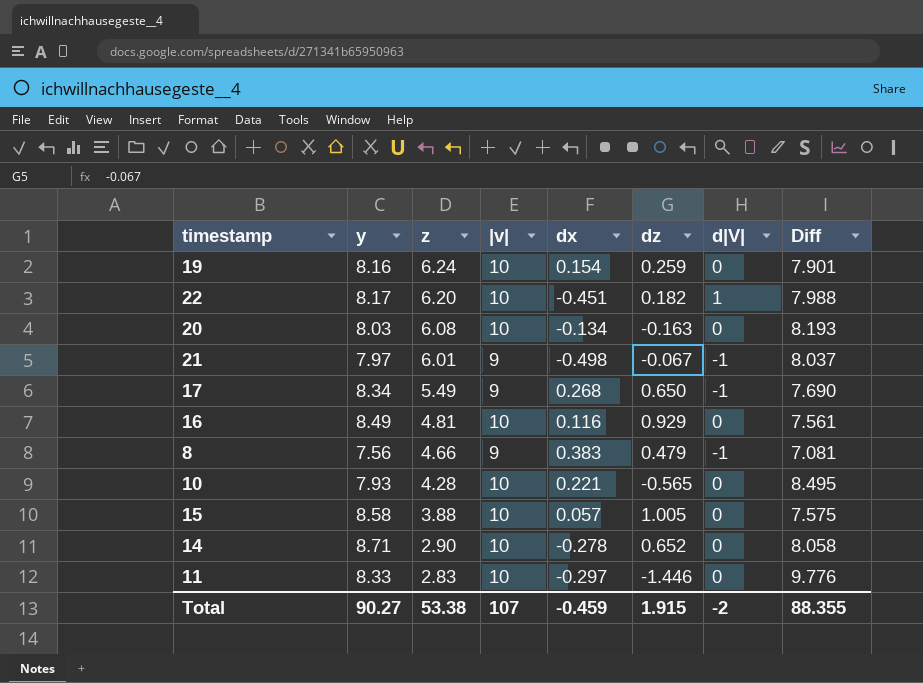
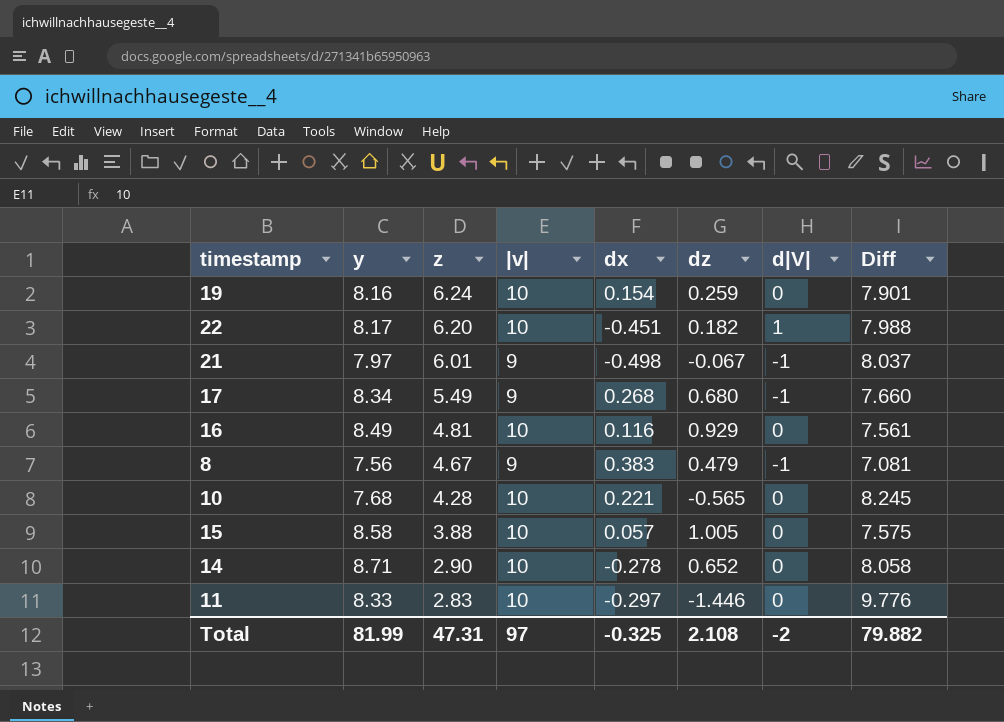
row 20: 8.03 | 6.08 | 10 | -0.134 | -0.163 | 0 | 8.193 -> none
17 | dz: 0.650 -> 0.680
17 | Diff: 7.690 -> 7.660
8 | z: 4.66 -> 4.67
10 | y: 7.93 -> 7.68
10 | Diff: 8.495 -> 8.245
Total | y: 90.27 -> 81.99
Total | z: 53.38 -> 47.31
Total | |v|: 107 -> 97
Total | dx: -0.459 -> -0.325
Total | dz: 1.915 -> 2.108
Total | Diff: 88.355 -> 79.882

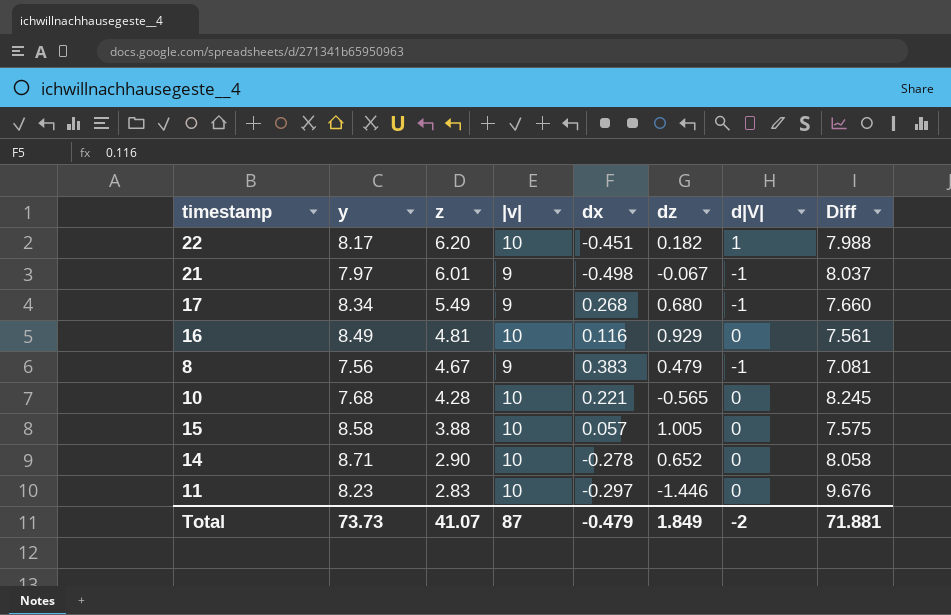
row 19: 8.16 | 6.24 | 10 | 0.154 | 0.259 | 0 | 7.901 -> none
11 | y: 8.33 -> 8.23
11 | Diff: 9.776 -> 9.676
Total | y: 81.99 -> 73.73
Total | z: 47.31 -> 41.07
Total | |v|: 97 -> 87
Total | dx: -0.325 -> -0.479
Total | dz: 2.108 -> 1.849
Total | Diff: 79.882 -> 71.881

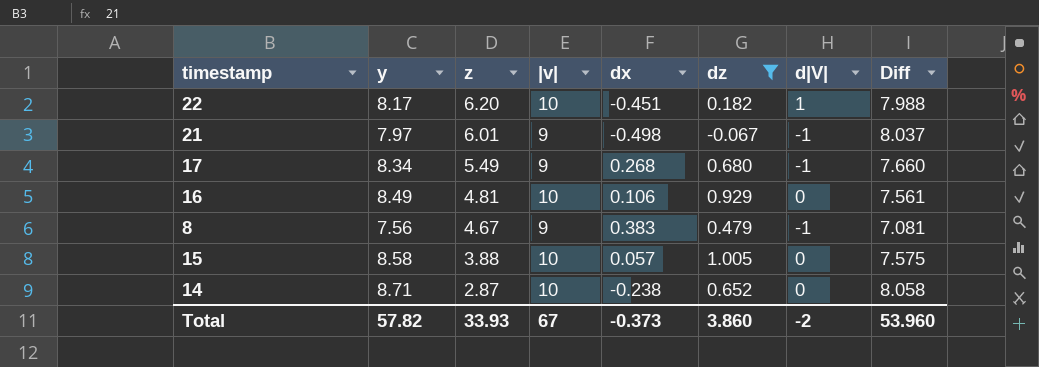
filter: none -> dz >= -0.067
16 | dx: 0.116 -> 0.106
14 | z: 2.90 -> 2.87
14 | dx: -0.278 -> -0.238
Total | y: 73.73 -> 57.82
Total | z: 41.07 -> 33.93
Total | |v|: 87 -> 67
Total | dx: -0.479 -> -0.373
Total | dz: 1.849 -> 3.860
Total | Diff: 71.881 -> 53.960

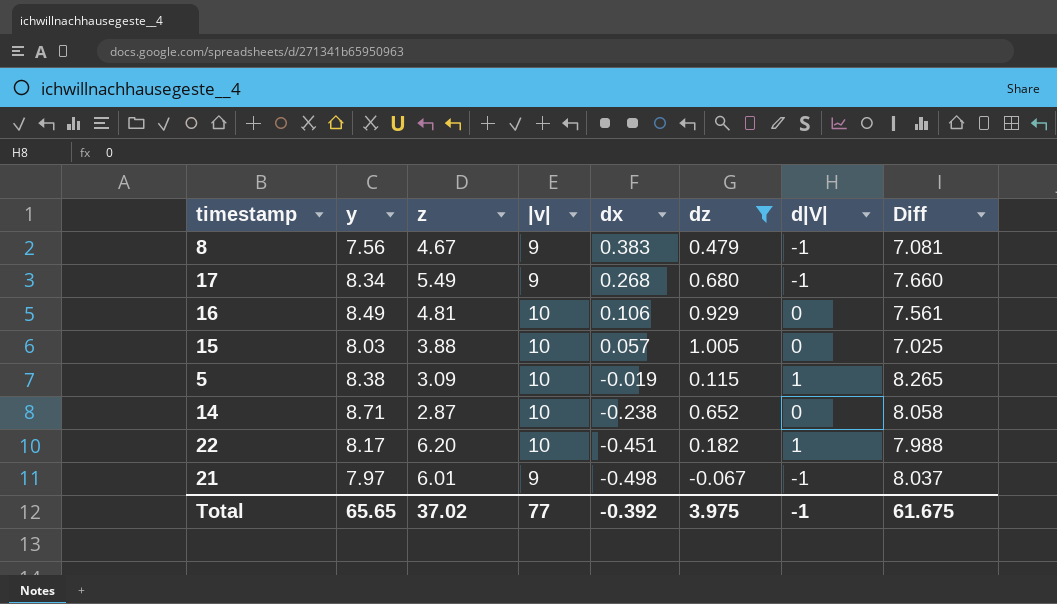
row order: z descending -> dx descending
15 | y: 8.58 -> 8.03
15 | Diff: 7.575 -> 7.025
row 5: none -> 8.38 | 3.09 | 10 | -0.019 | 0.115 | 1 | 8.265
Total | y: 57.82 -> 65.65
Total | z: 33.93 -> 37.02
Total | |v|: 67 -> 77
Total | dx: -0.373 -> -0.392
Total | dz: 3.860 -> 3.975
Total | d|V|: -2 -> -1
Total | Diff: 53.960 -> 61.675

